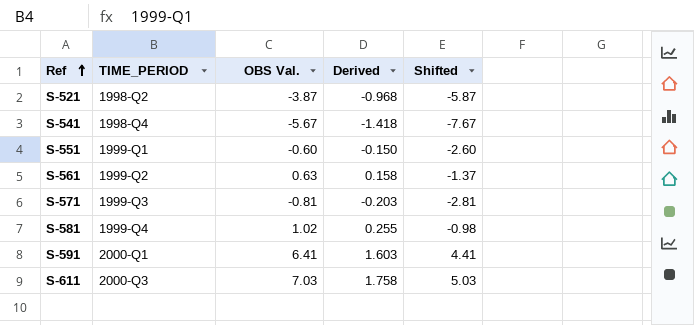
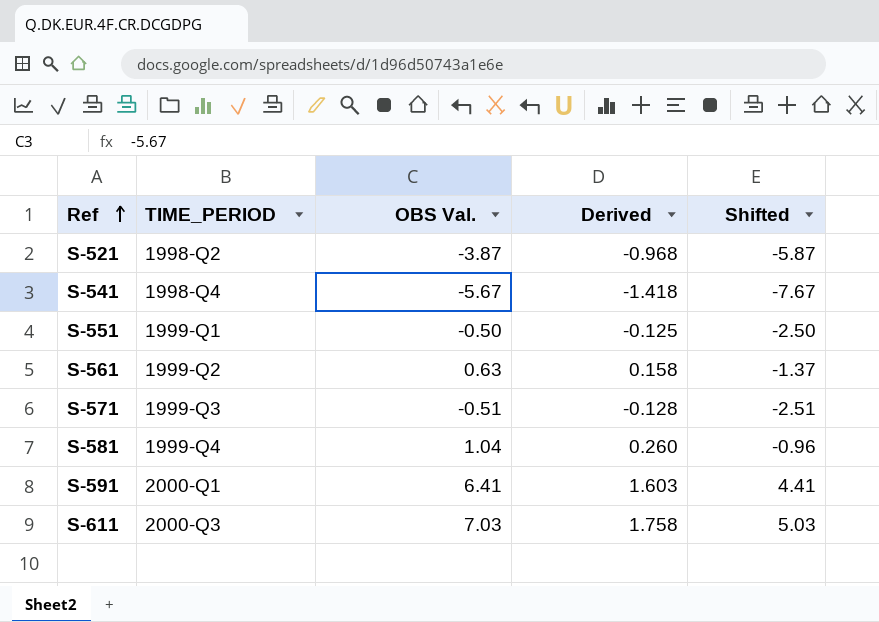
S-551 | OBS Val.: -0.60 -> -0.50
S-551 | Derived: -0.150 -> -0.125
S-551 | Shifted: -2.60 -> -2.50
S-571 | OBS Val.: -0.81 -> -0.51
S-571 | Derived: -0.203 -> -0.128
S-571 | Shifted: -2.81 -> -2.51
S-581 | OBS Val.: 1.02 -> 1.04
S-581 | Derived: 0.255 -> 0.260
S-581 | Shifted: -0.98 -> -0.96

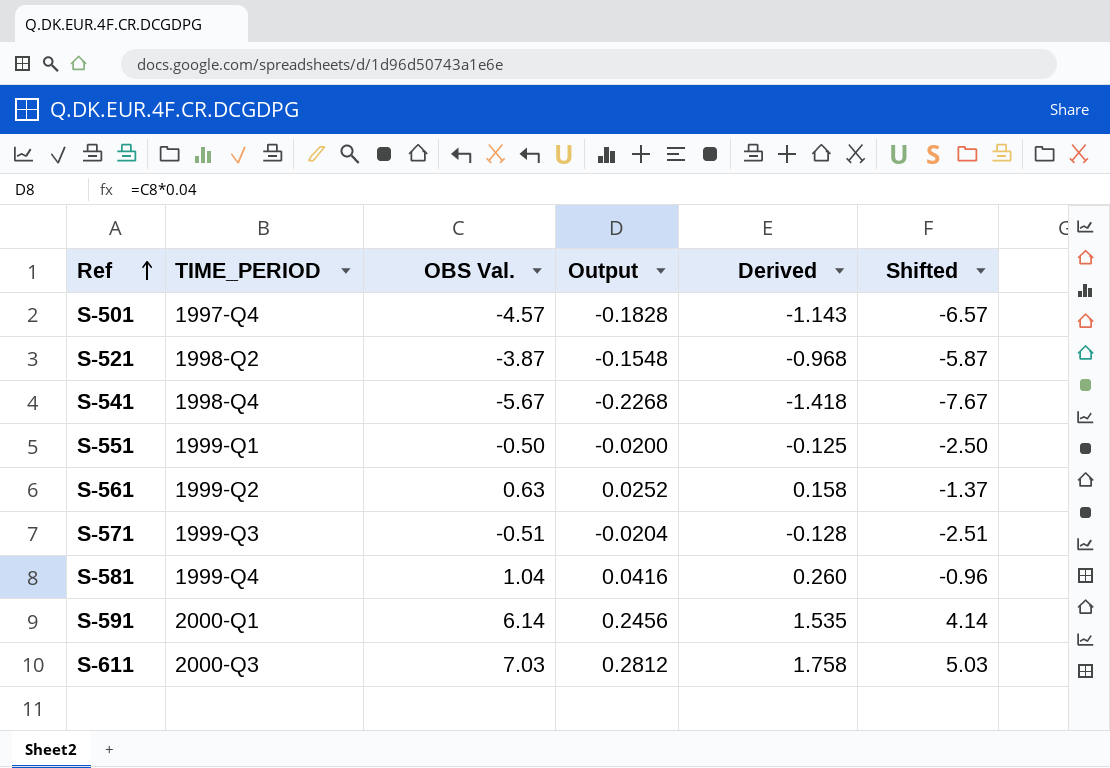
column Output | formula: none -> [OBS Val.] * 0.04
row S-501: none -> 1997-Q4 | -4.57 | -0.1828 | -1.143 | -6.57
S-591 | OBS Val.: 6.41 -> 6.14
S-591 | Derived: 1.603 -> 1.535
S-591 | Shifted: 4.41 -> 4.14

